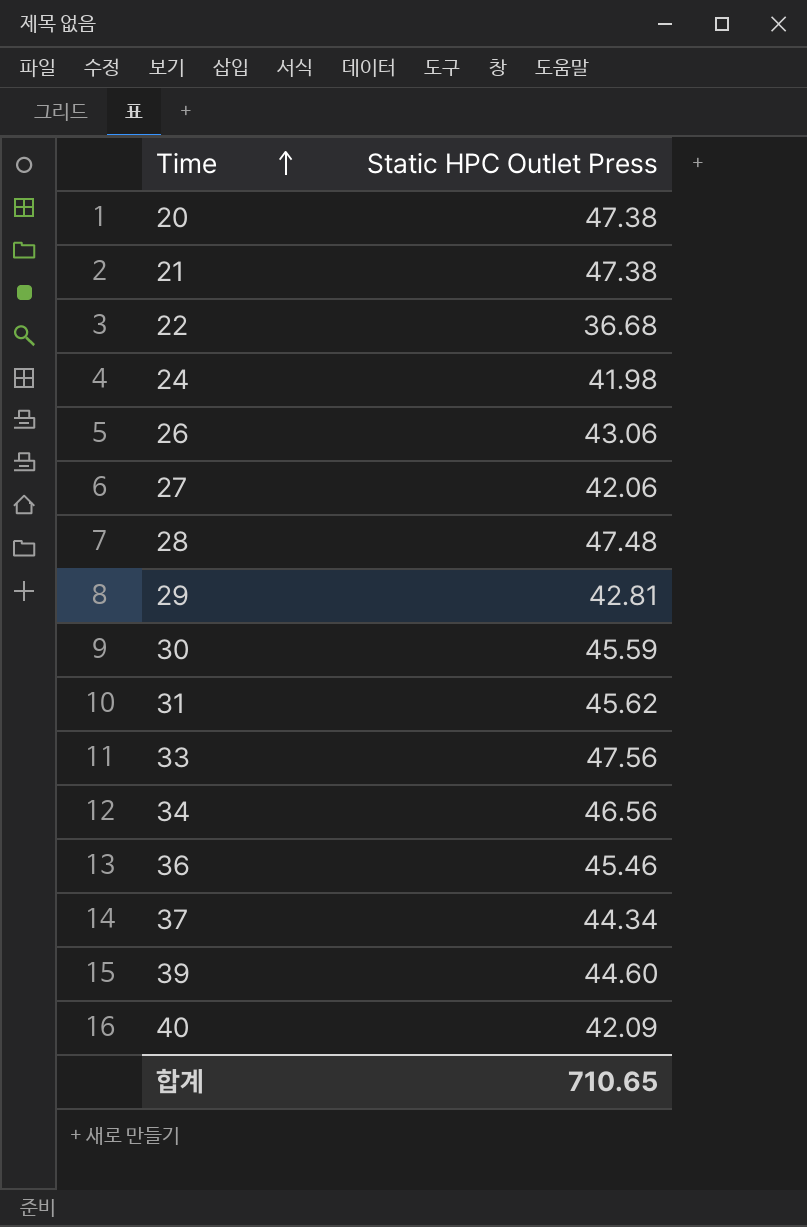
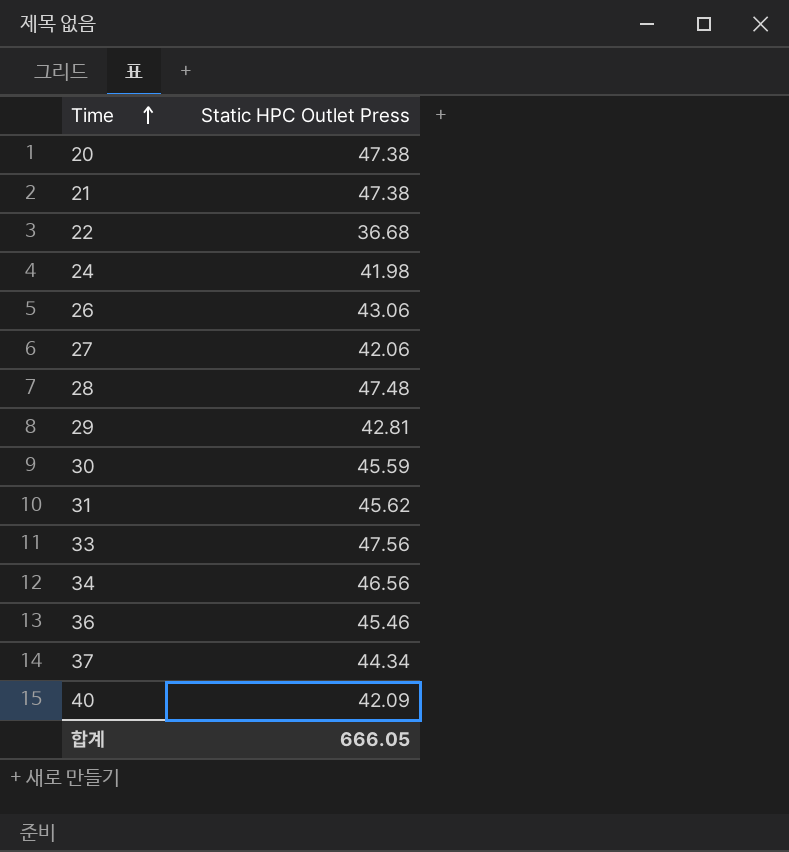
row 39: 44.60 -> none
합계 | Static HPC Outlet Press: 710.65 -> 666.05

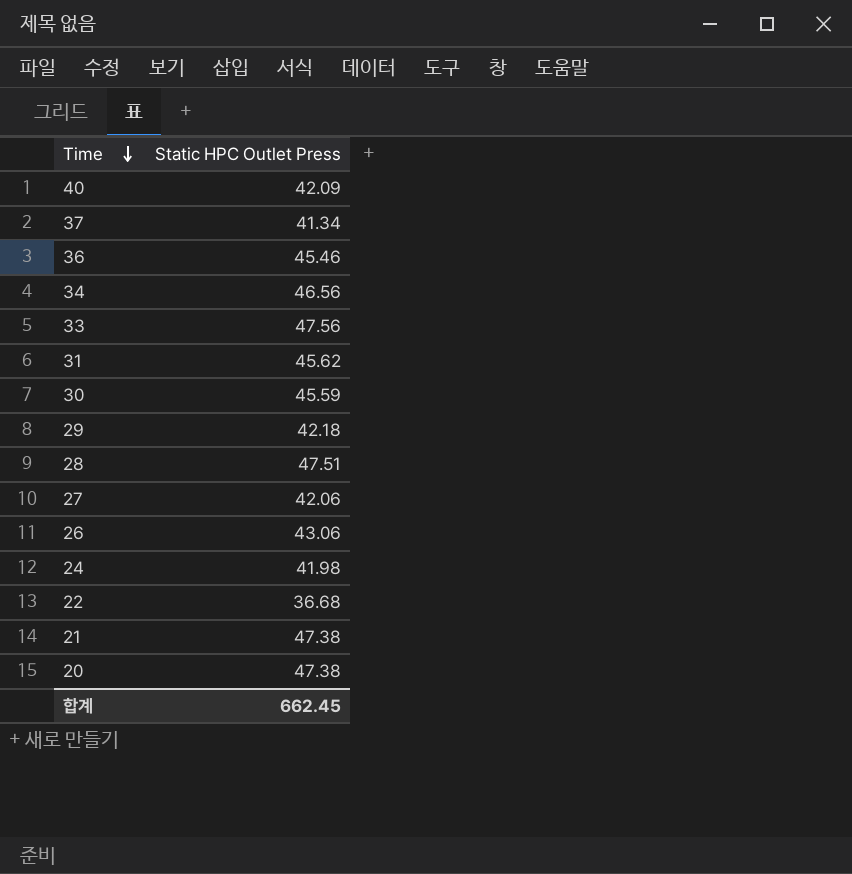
row order: Time ascending -> Time descending
37 | Static HPC Outlet Press: 44.34 -> 41.34
29 | Static HPC Outlet Press: 42.81 -> 42.18
28 | Static HPC Outlet Press: 47.48 -> 47.51
합계 | Static HPC Outlet Press: 666.05 -> 662.45

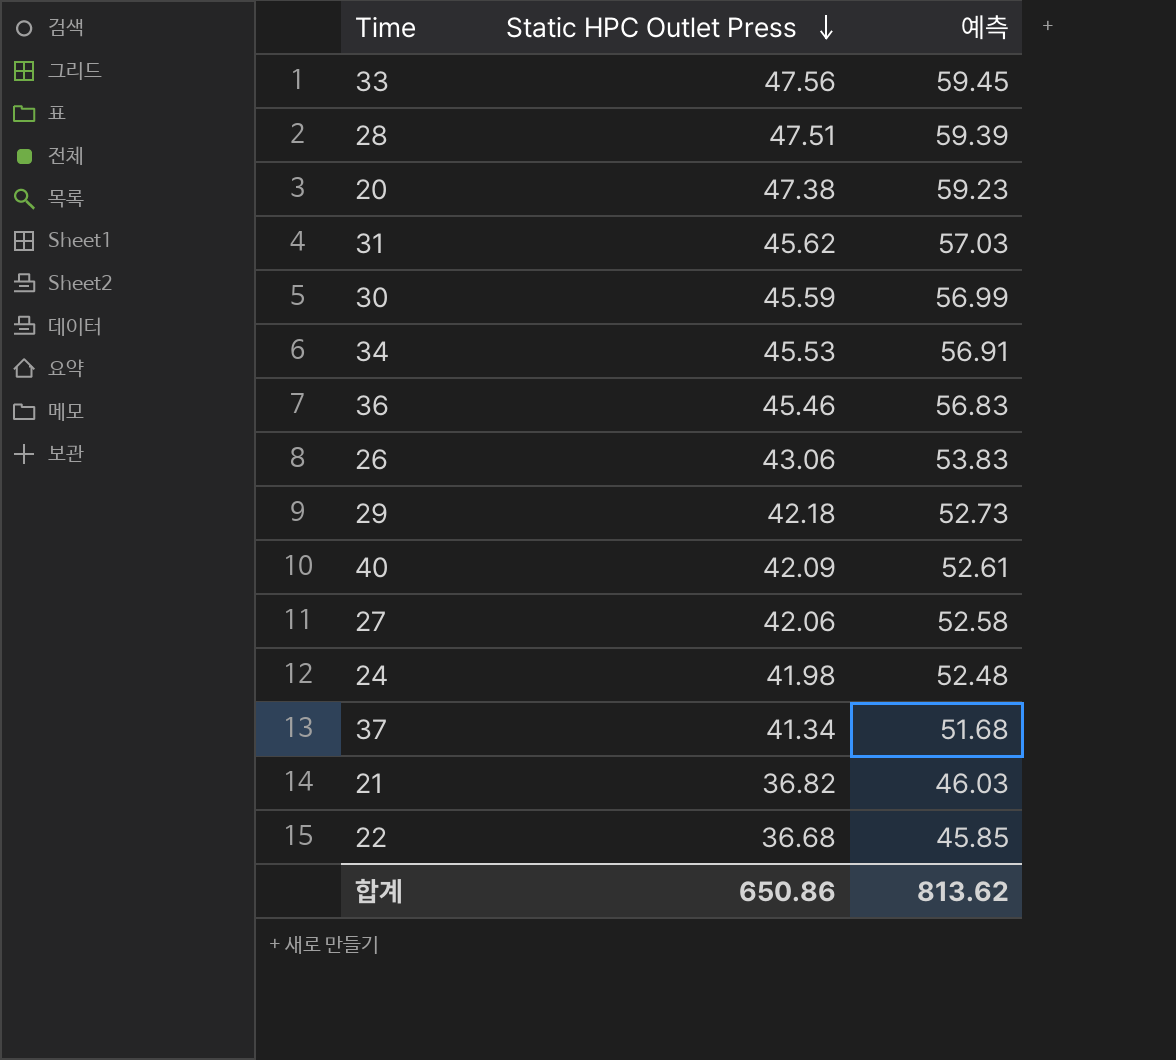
row order: Time descending -> Static HPC Outlet Press descending
column 예측 | formula: none -> [Static HPC Outlet Press] * 1.25
34 | Static HPC Outlet Press: 46.56 -> 45.53
21 | Static HPC Outlet Press: 47.38 -> 36.82
합계 | Static HPC Outlet Press: 662.45 -> 650.86

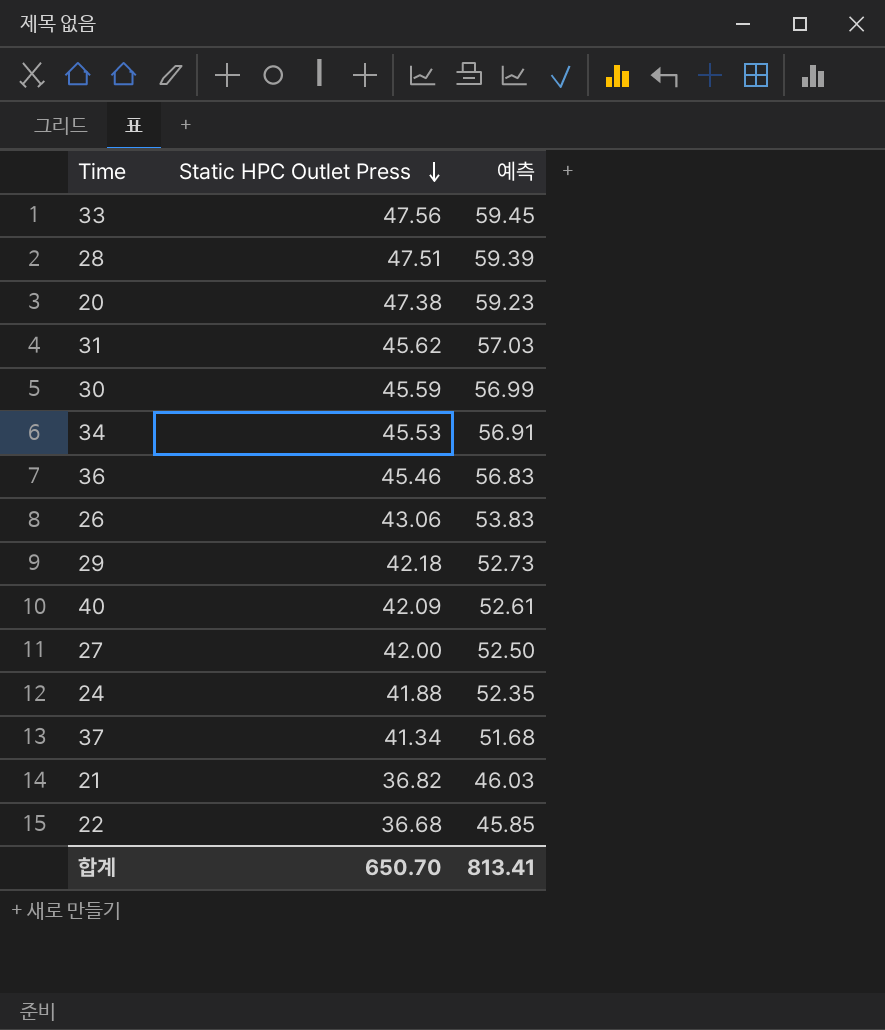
27 | Static HPC Outlet Press: 42.06 -> 42.00
27 | 예측: 52.58 -> 52.50
24 | Static HPC Outlet Press: 41.98 -> 41.88
24 | 예측: 52.48 -> 52.35
합계 | Static HPC Outlet Press: 650.86 -> 650.70
합계 | 예측: 813.62 -> 813.41

